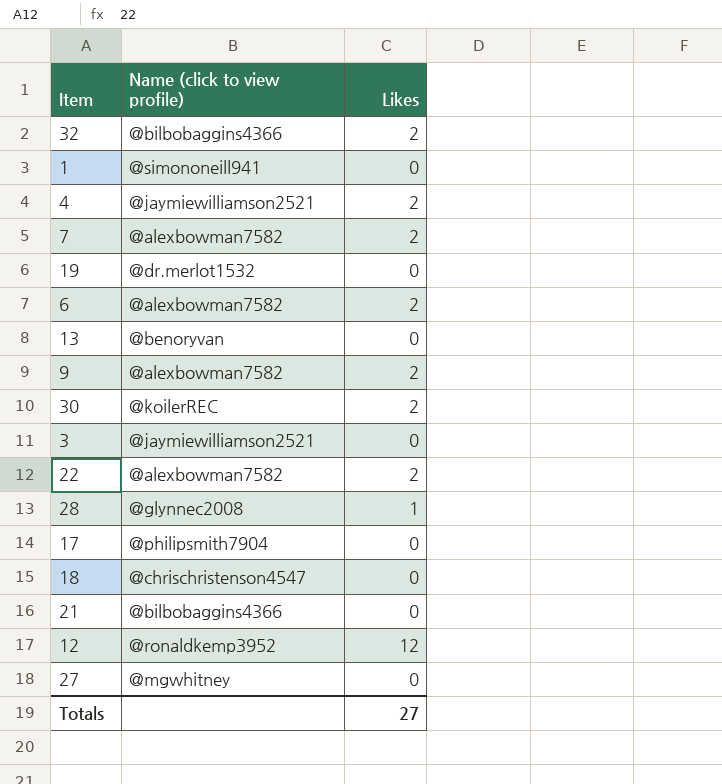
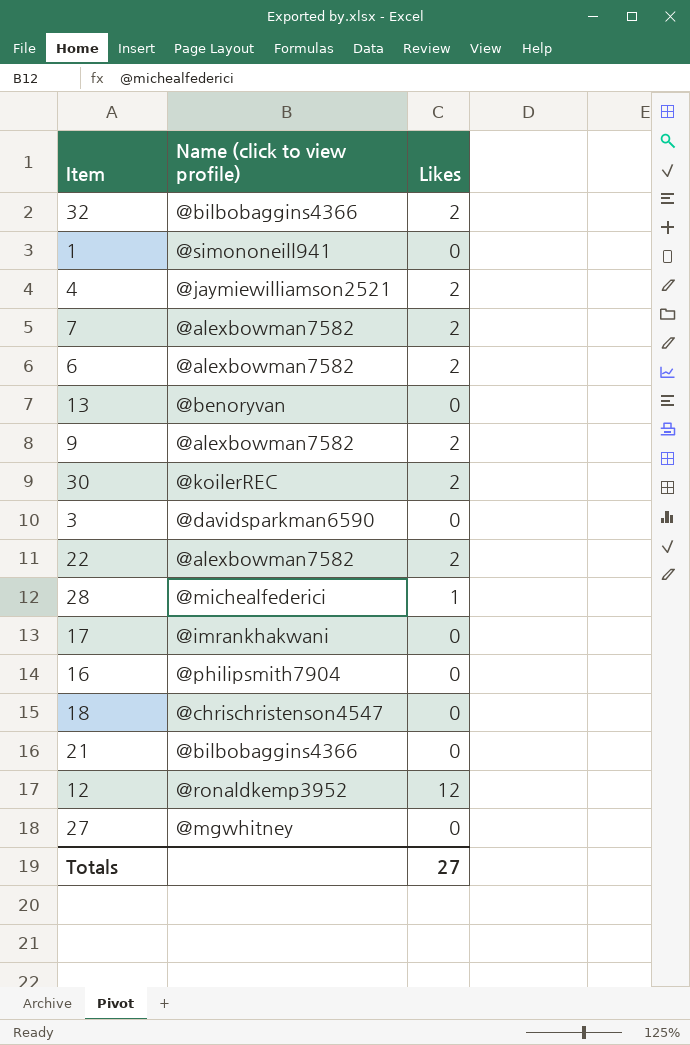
row 19: @dr.merlot1532 | 0 -> none
3 | Name (click to view profile): @jaymiewilliamson2521 -> @davidsparkman6590
28 | Name (click to view profile): @glynnec2008 -> @michealfederici
17 | Name (click to view profile): @philipsmith7904 -> @imrankhakwani
row 16: none -> @philipsmith7904 | 0

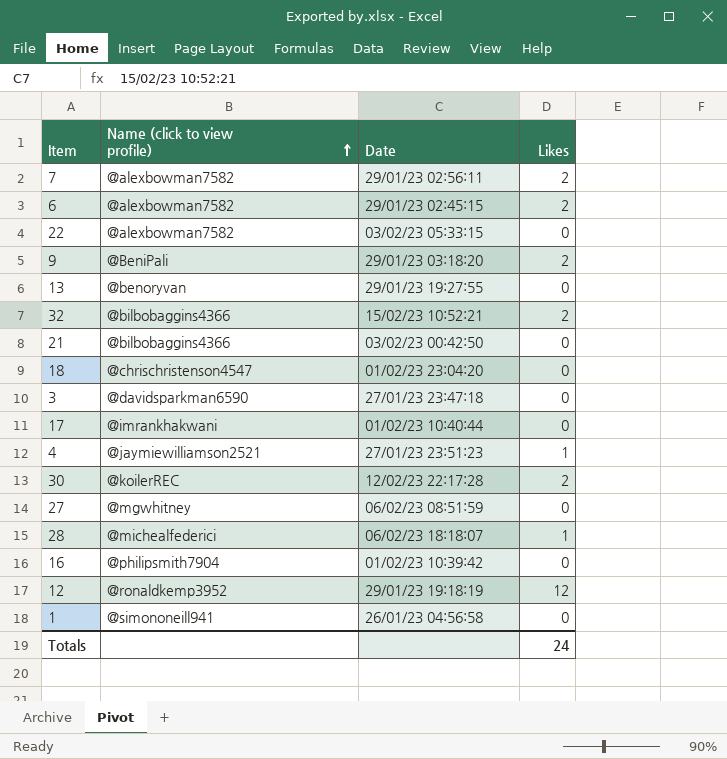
row order: none -> Name (click to view profile) ascending
column Date | position: none -> 3
22 | Likes: 2 -> 0
9 | Name (click to view profile): @alexbowman7582 -> @BeniPali
4 | Likes: 2 -> 1
Totals | Likes: 27 -> 24

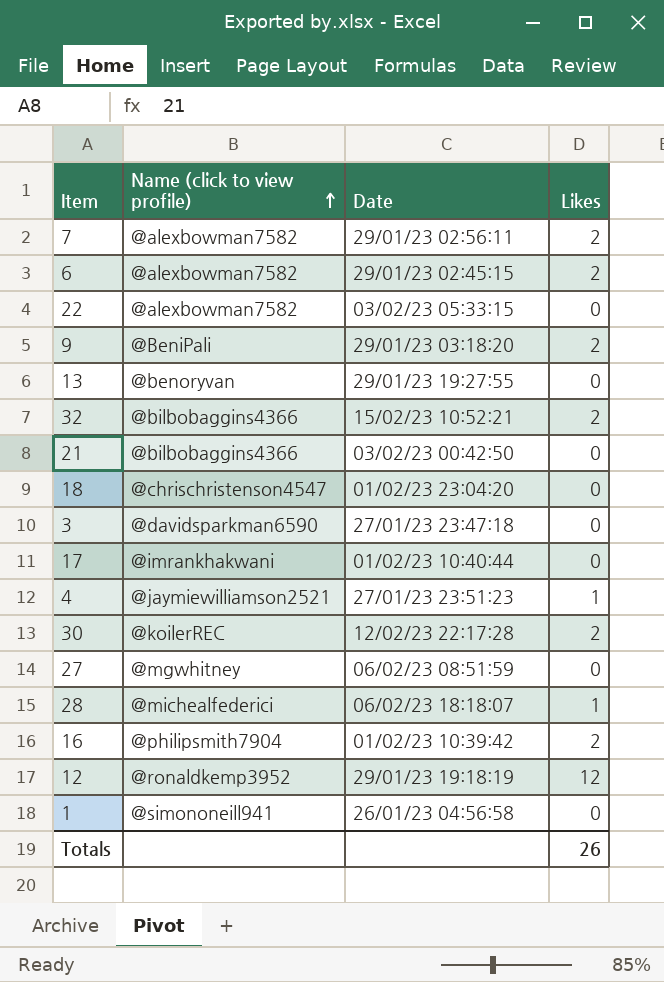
16 | Likes: 0 -> 2
Totals | Likes: 24 -> 26

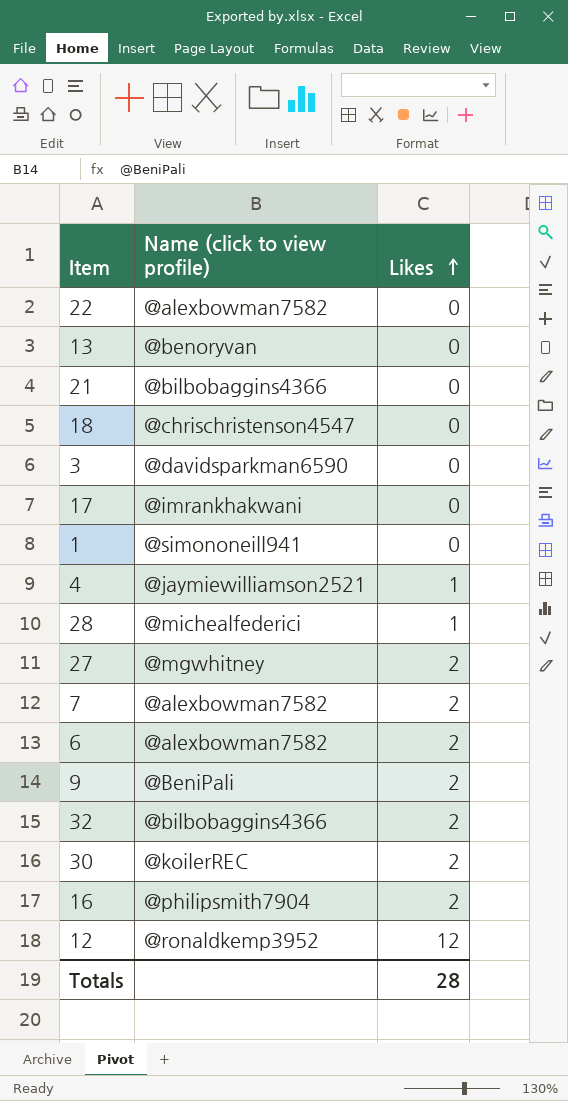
row order: Name (click to view profile) ascending -> Likes ascending
column Date | position: 3 -> none
27 | Likes: 0 -> 2
Totals | Likes: 26 -> 28

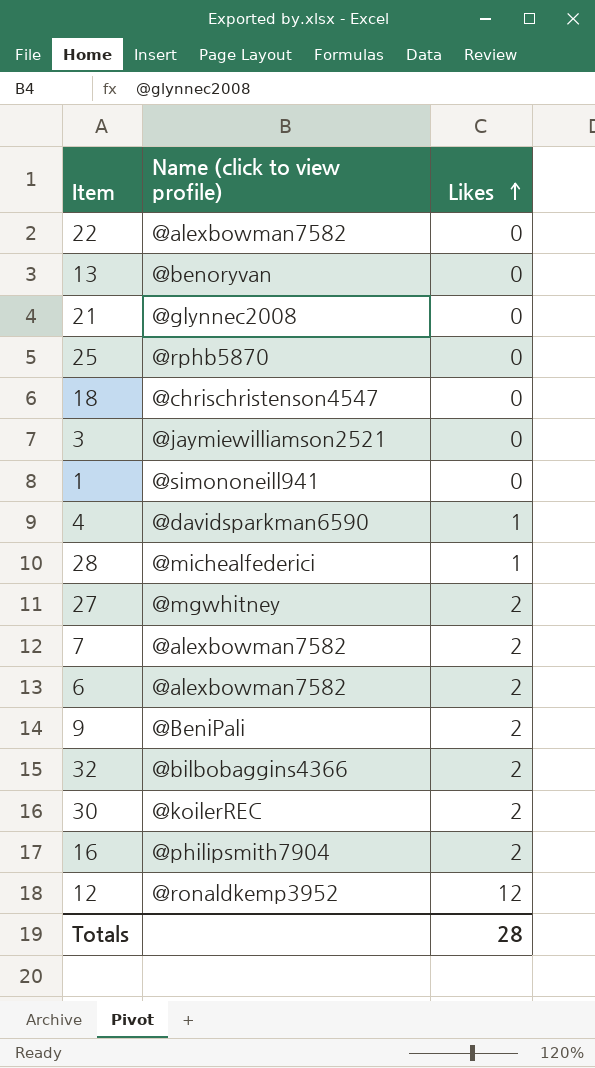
row 17: @imrankhakwani | 0 -> none
21 | Name (click to view profile): @bilbobaggins4366 -> @glynnec2008
row 25: none -> @rphb5870 | 0
3 | Name (click to view profile): @davidsparkman6590 -> @jaymiewilliamson2521
4 | Name (click to view profile): @jaymiewilliamson2521 -> @davidsparkman6590

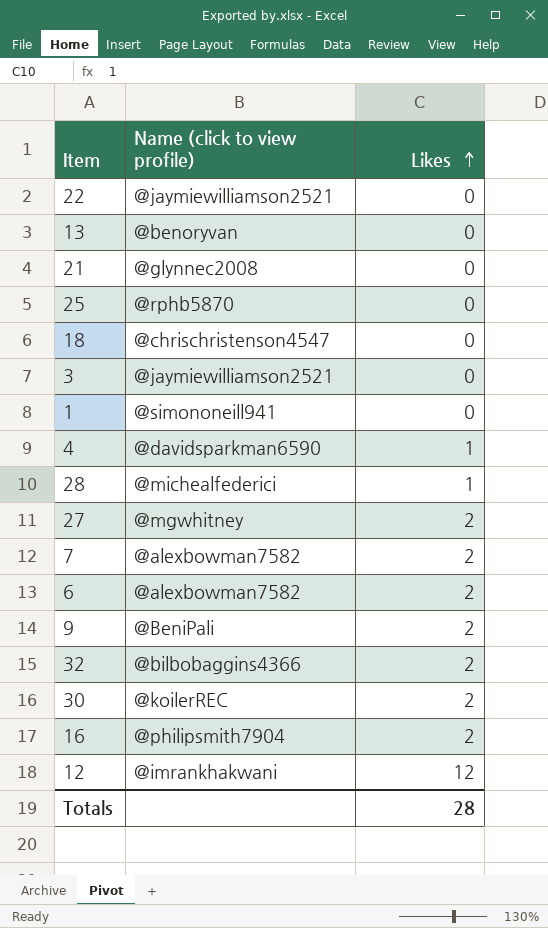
22 | Name (click to view profile): @alexbowman7582 -> @jaymiewilliamson2521
12 | Name (click to view profile): @ronaldkemp3952 -> @imrankhakwani

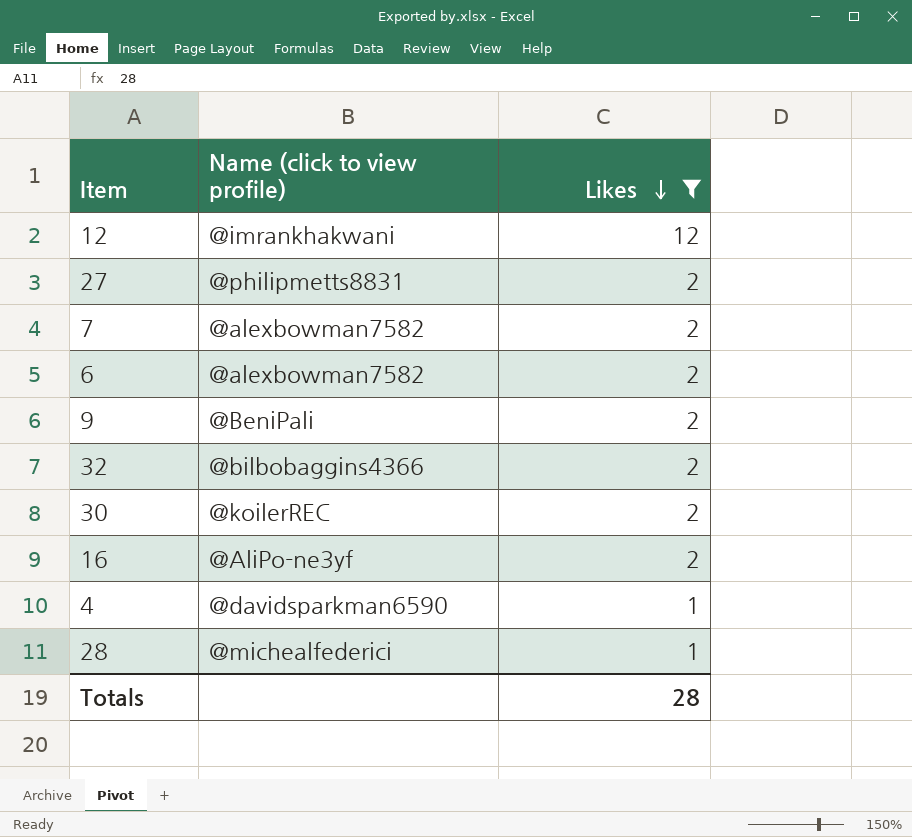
filter: none -> Likes != 0
row order: Likes ascending -> Likes descending
27 | Name (click to view profile): @mgwhitney -> @philipmetts8831
16 | Name (click to view profile): @philipsmith7904 -> @AliPo-ne3yf

